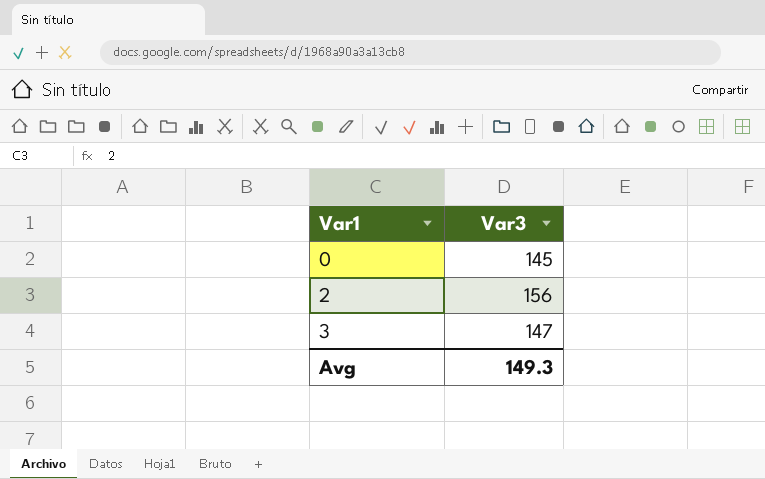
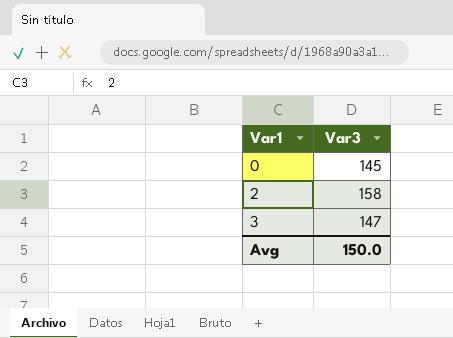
2 | Var3: 156 -> 158
Avg | Var3: 149.3 -> 150.0

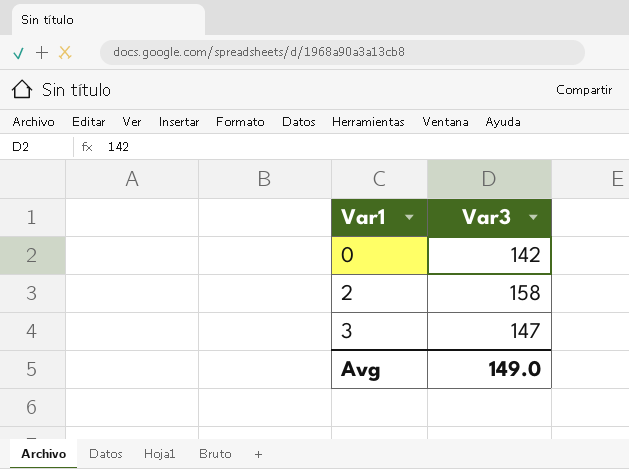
0 | Var3: 145 -> 142
Avg | Var3: 150.0 -> 149.0

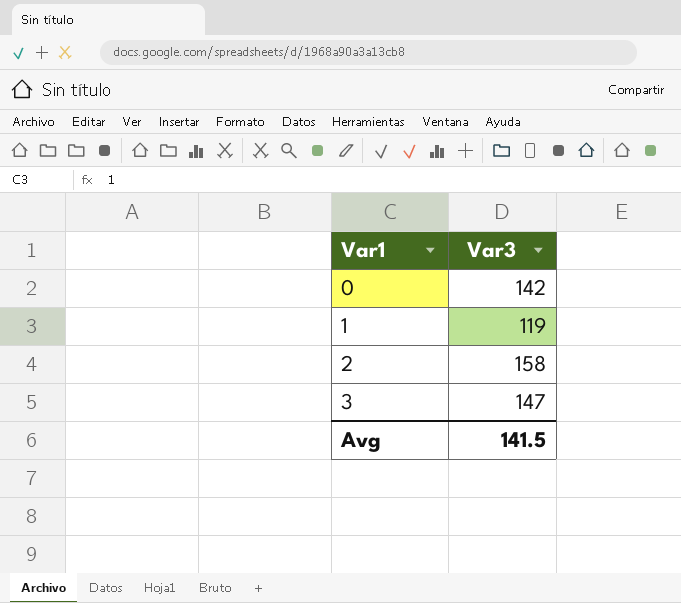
row 1: none -> 119
Avg | Var3: 149.0 -> 141.5

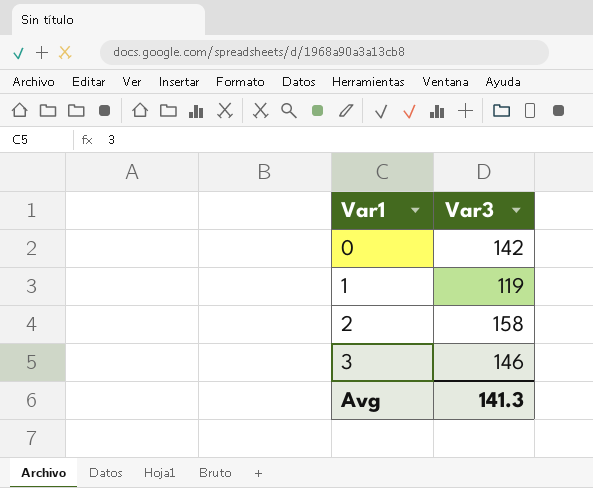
3 | Var3: 147 -> 146
Avg | Var3: 141.5 -> 141.3

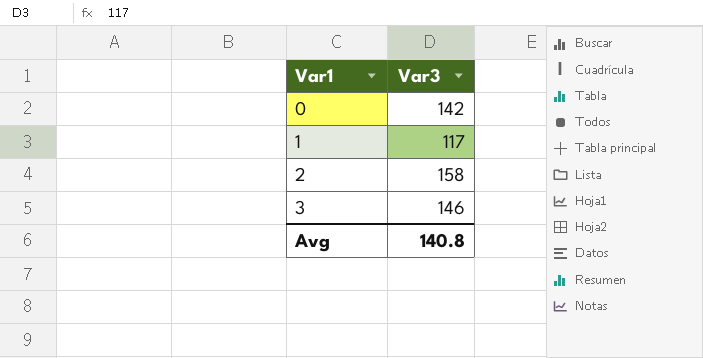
1 | Var3: 119 -> 117
Avg | Var3: 141.3 -> 140.8

